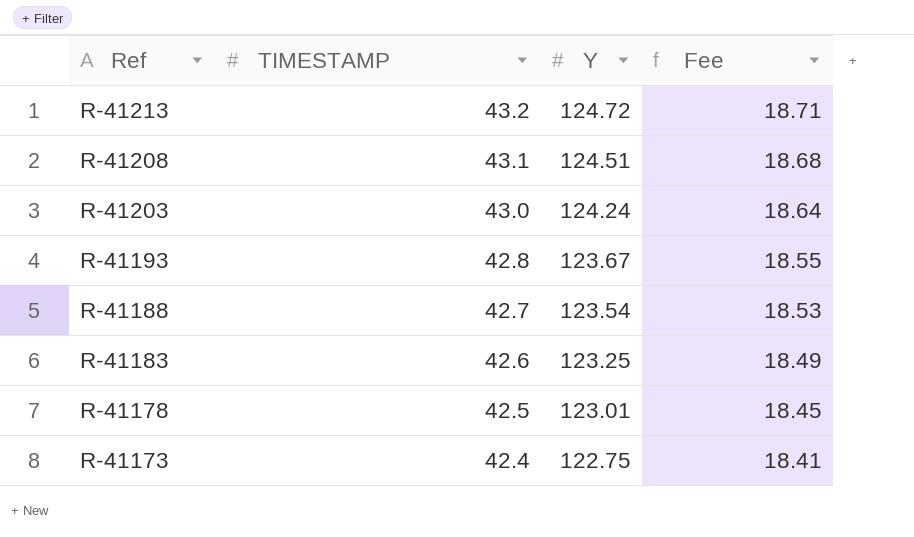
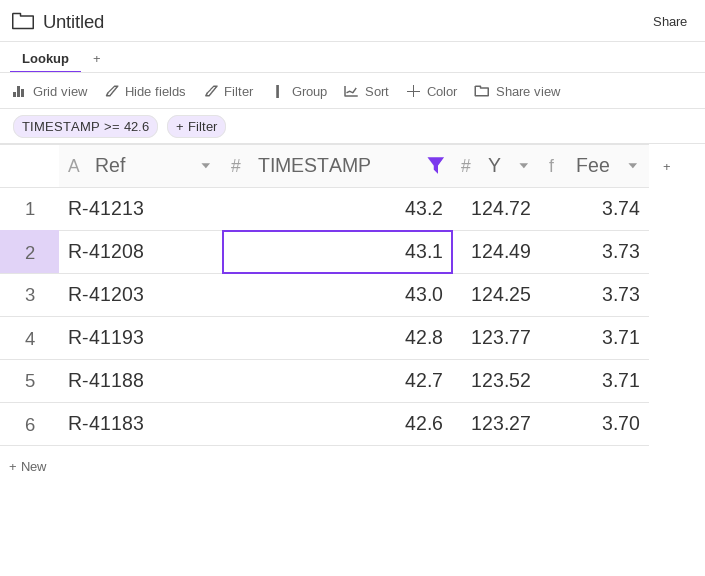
filter: none -> TIMESTAMP >= 42.6
column Fee | formula: [Y] * 0.15 -> [Y] * 0.03
R-41208 | Y: 124.51 -> 124.49
R-41203 | Y: 124.24 -> 124.25
R-41193 | Y: 123.67 -> 123.77
R-41188 | Y: 123.54 -> 123.52
R-41183 | Y: 123.25 -> 123.27

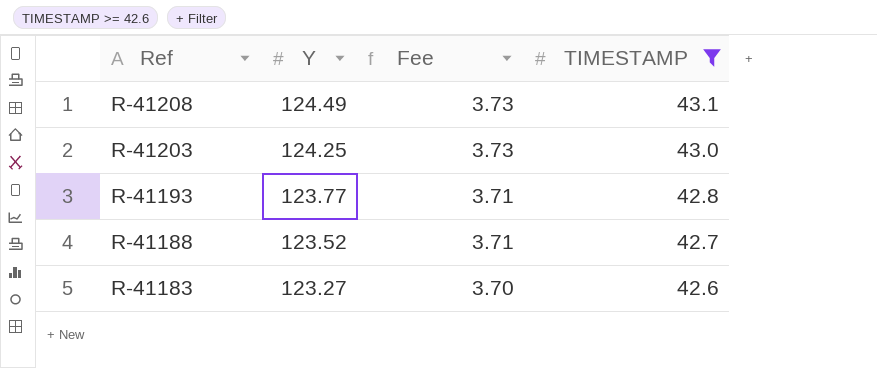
column TIMESTAMP | position: 2 -> 4
row R-41213: 43.2 | 124.72 | 3.74 -> none

